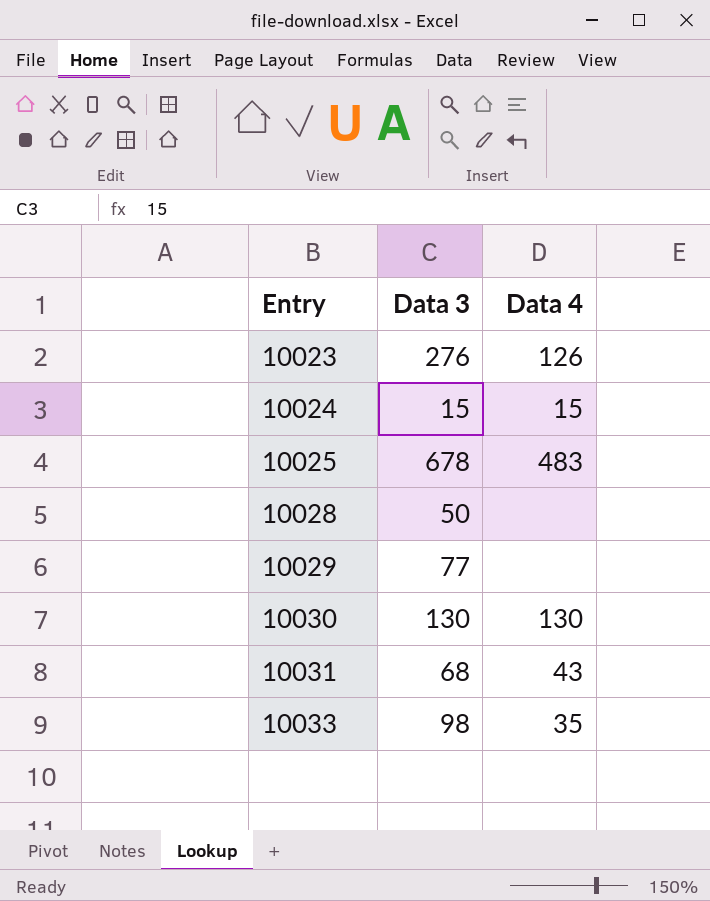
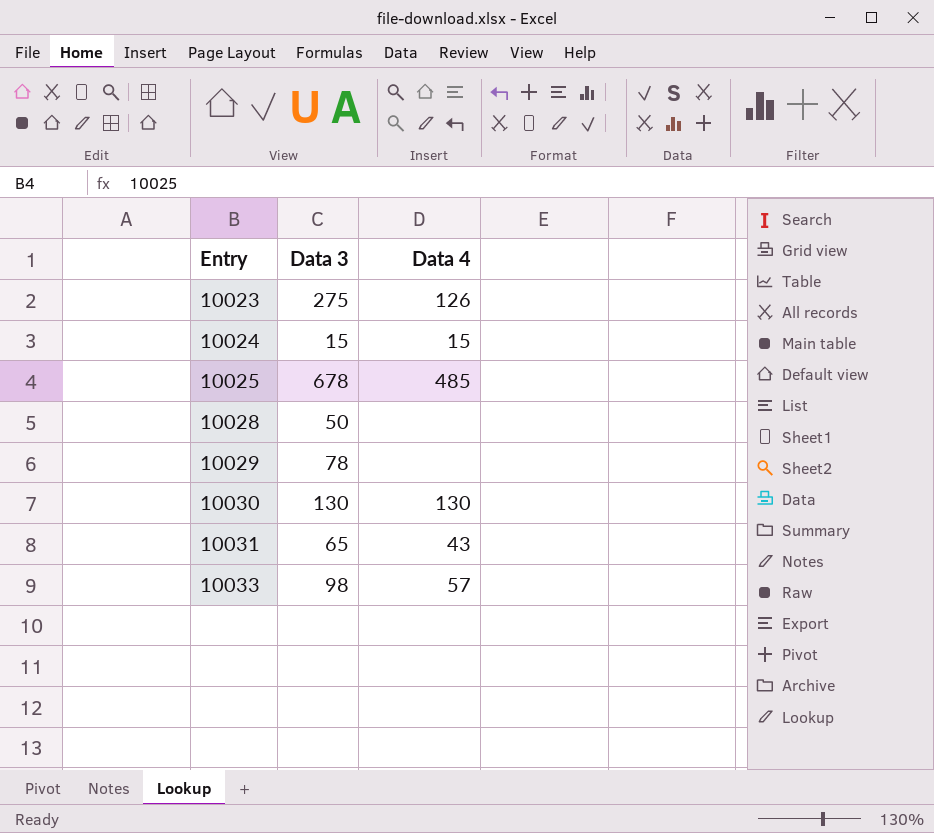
10023 | Data 3: 276 -> 275
10025 | Data 4: 483 -> 485
10029 | Data 3: 77 -> 78
10031 | Data 3: 68 -> 65
10033 | Data 4: 35 -> 57

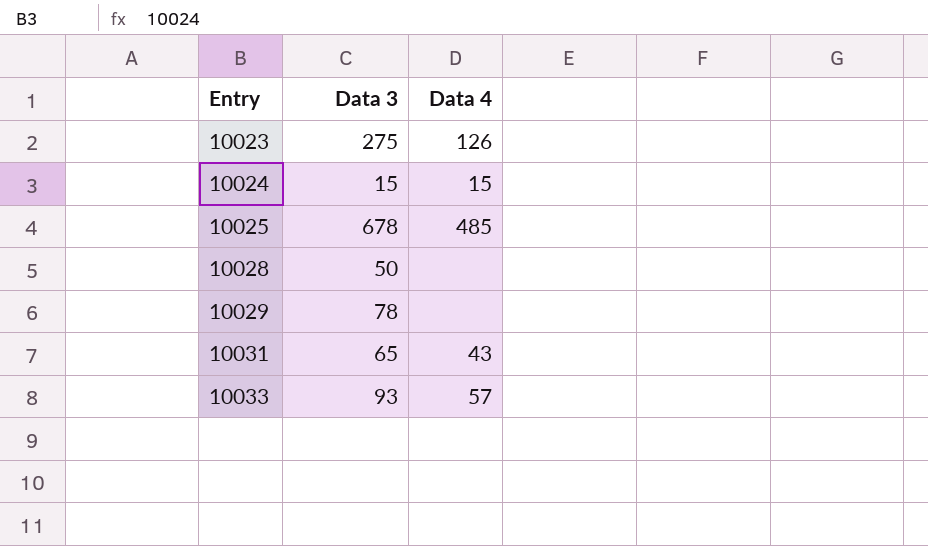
row 10030: 130 | 130 -> none
10033 | Data 3: 98 -> 93

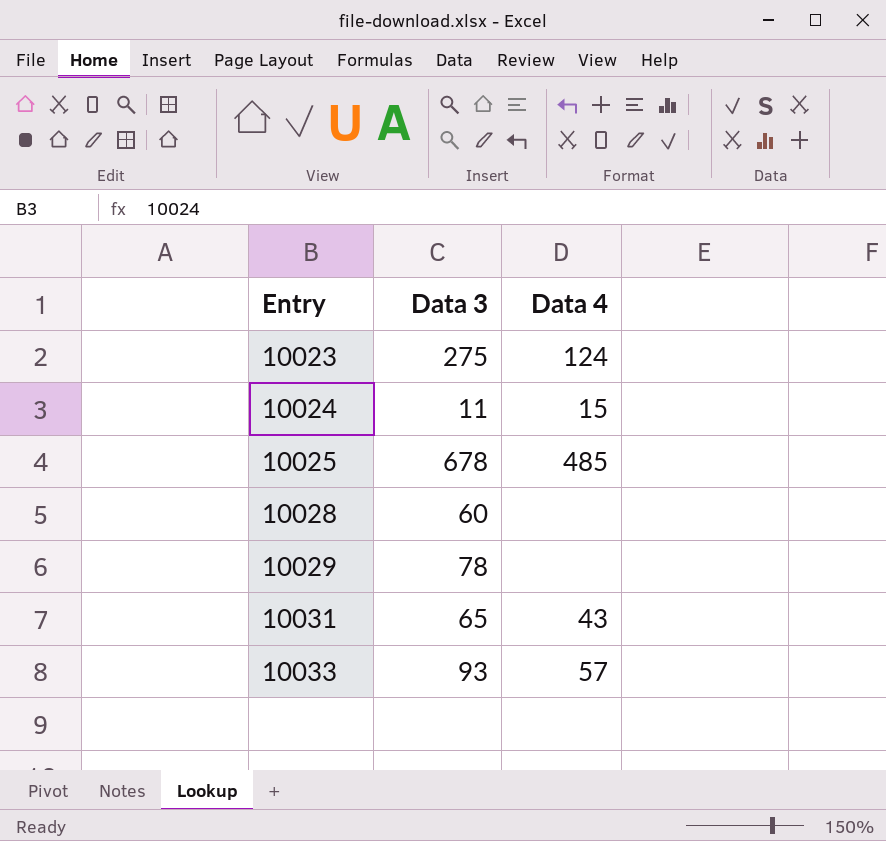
10023 | Data 4: 126 -> 124
10024 | Data 3: 15 -> 11
10028 | Data 3: 50 -> 60

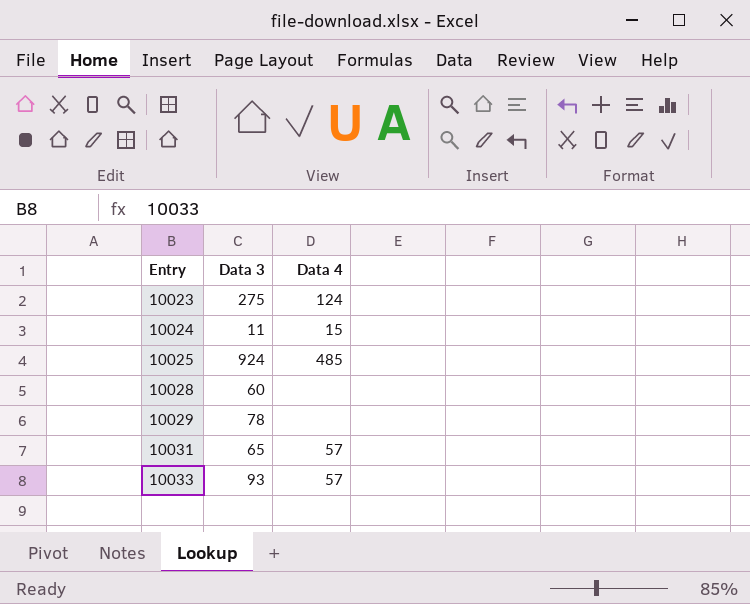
10025 | Data 3: 678 -> 924
10031 | Data 4: 43 -> 57

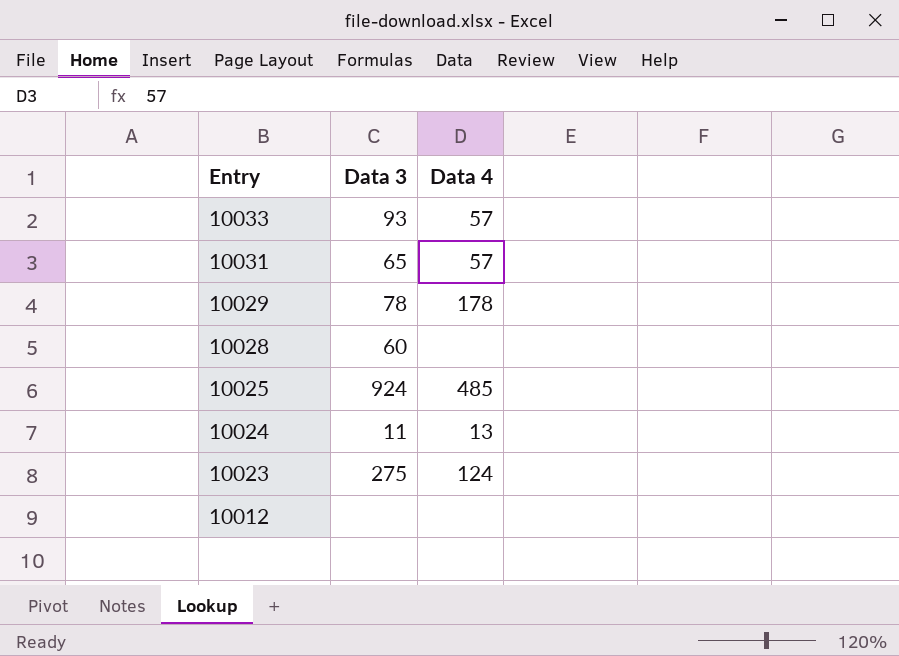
row order: Entry ascending -> Entry descending
10029 | Data 4: none -> 178
10024 | Data 4: 15 -> 13
row 10012: none -> none | none

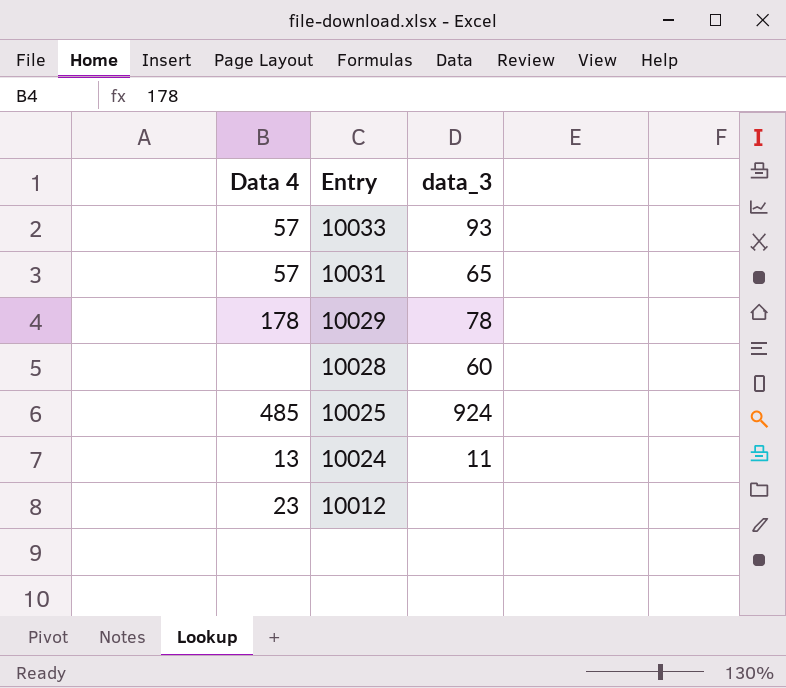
column Data 4 | position: 3 -> 1
column name: Data 3 -> data_3
row 10023: 275 | 124 -> none
10012 | Data 4: none -> 23

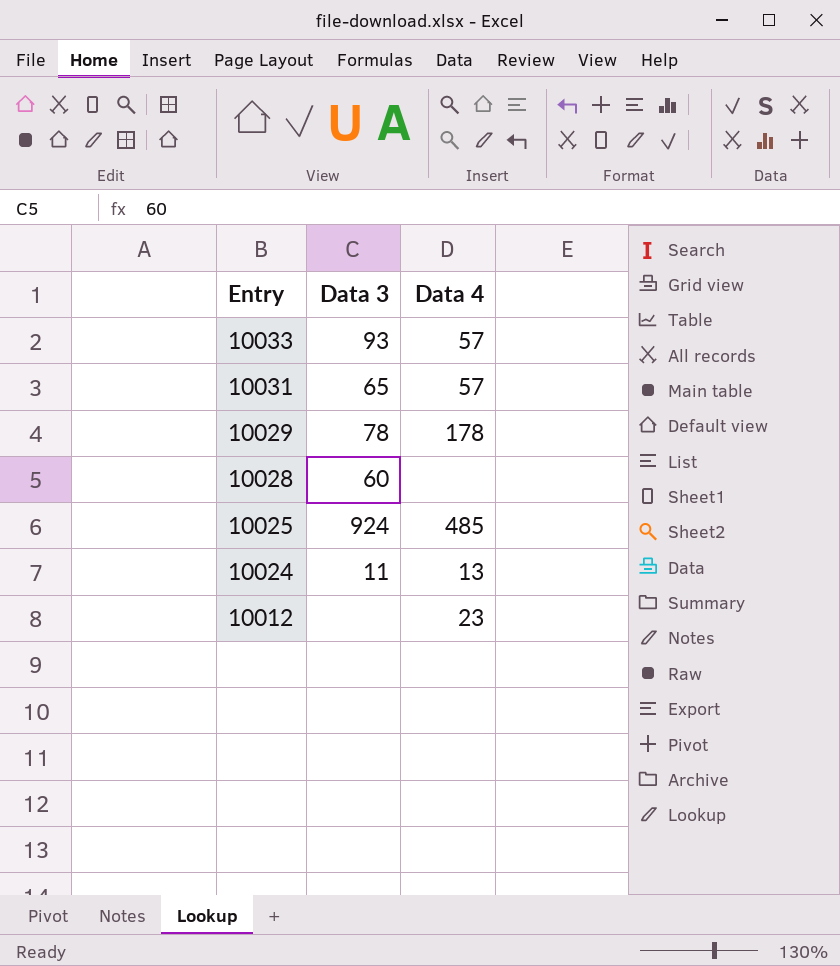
column name: data_3 -> Data 3
column Data 4 | position: 1 -> 3

